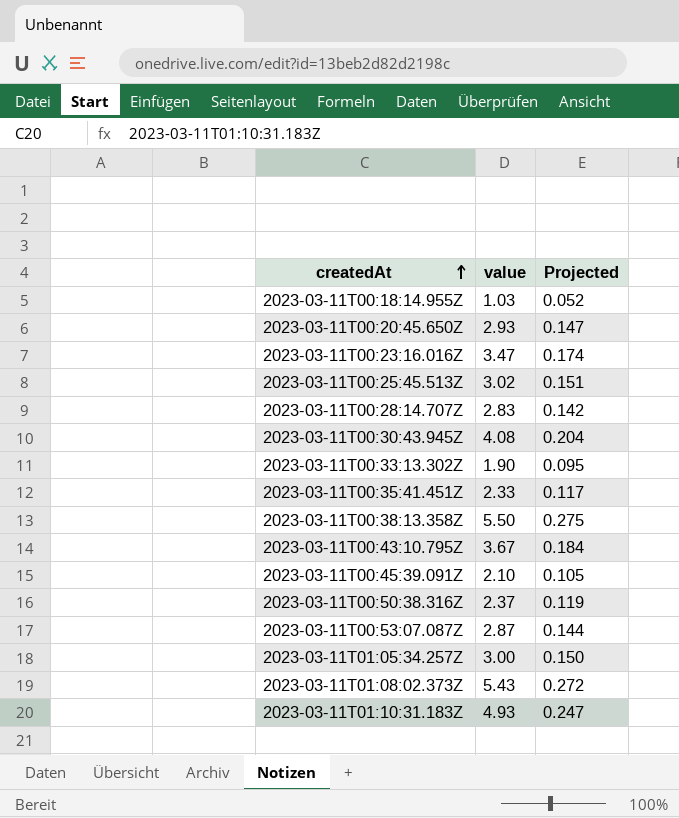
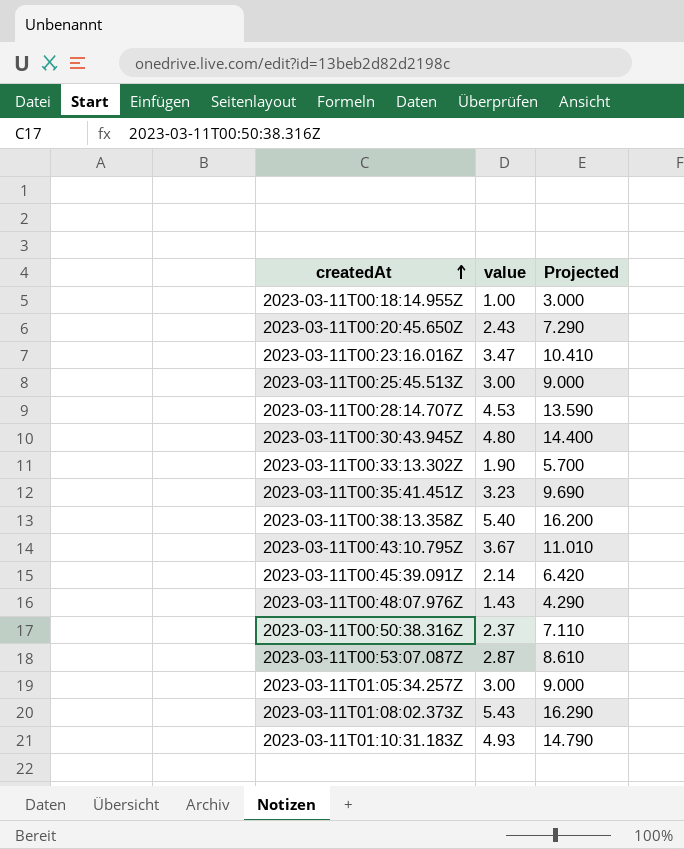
column Projected | formula: [value] * 0.05 -> [value] * 3
2023-03-11T00:18:14.955Z | value: 1.03 -> 1.00
2023-03-11T00:20:45.650Z | value: 2.93 -> 2.43
2023-03-11T00:25:45.513Z | value: 3.02 -> 3.00
2023-03-11T00:28:14.707Z | value: 2.83 -> 4.53
2023-03-11T00:30:43.945Z | value: 4.08 -> 4.80
2023-03-11T00:35:41.451Z | value: 2.33 -> 3.23
2023-03-11T00:38:13.358Z | value: 5.50 -> 5.40
2023-03-11T00:45:39.091Z | value: 2.10 -> 2.14
row 2023-03-11T00:48:07.976Z: none -> 1.43 | 4.290

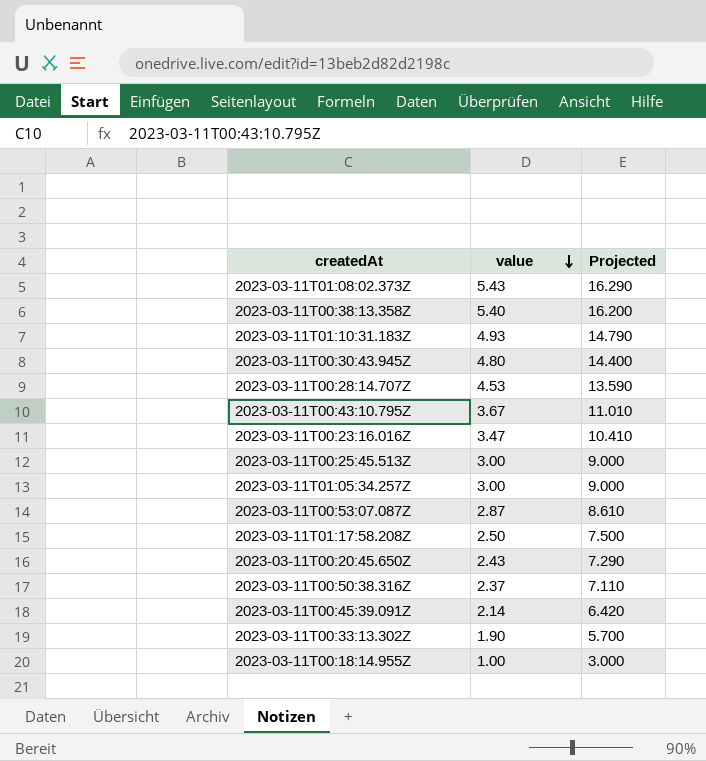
row order: createdAt ascending -> value descending
row 2023-03-11T00:35:41.451Z: 3.23 | 9.690 -> none
row 2023-03-11T00:48:07.976Z: 1.43 | 4.290 -> none
row 2023-03-11T01:17:58.208Z: none -> 2.50 | 7.500

